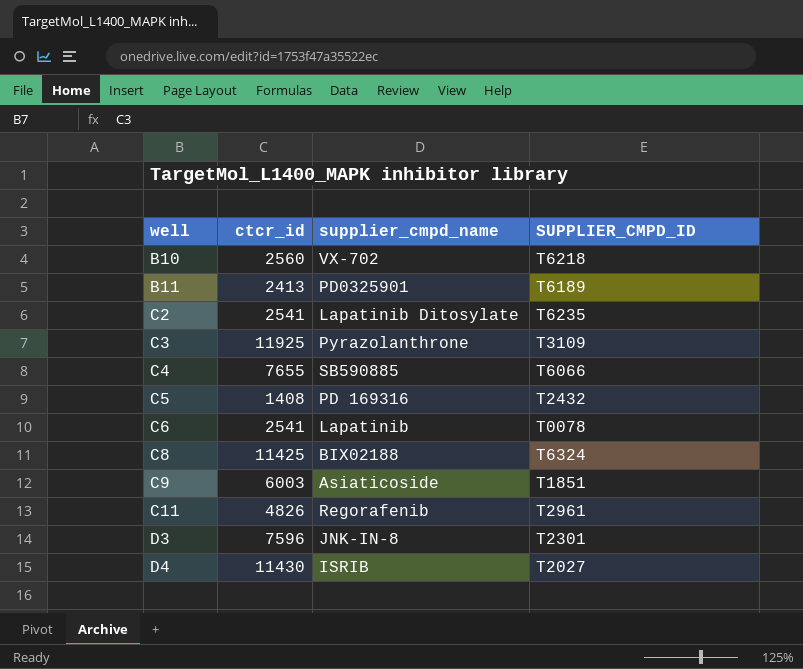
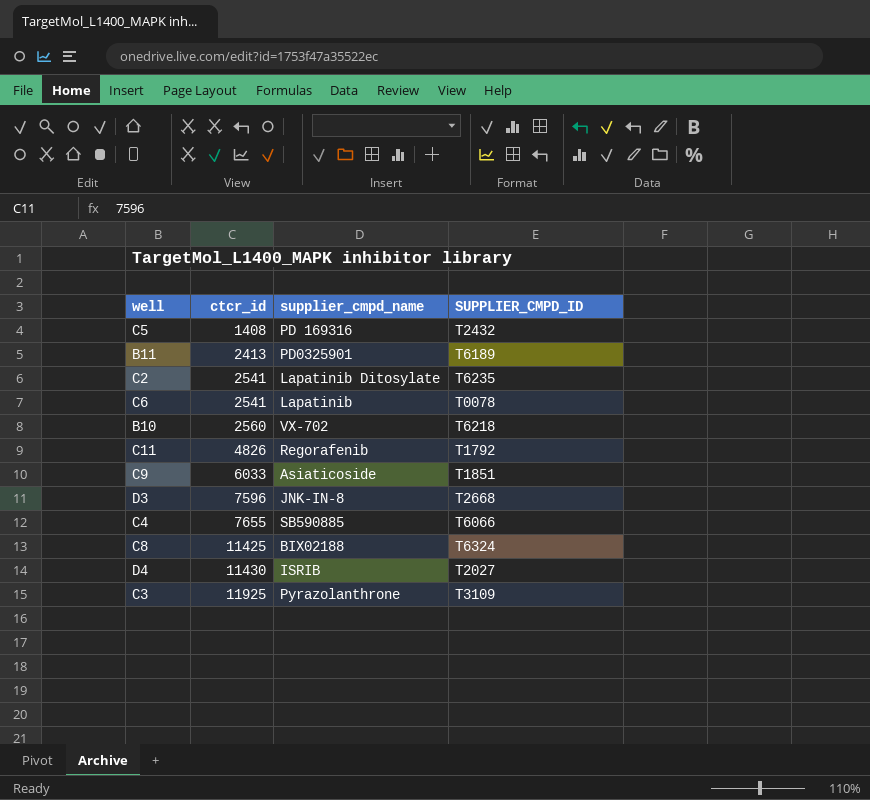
row order: well ascending -> ctcr_id ascending
C11 | SUPPLIER_CMPD_ID: T2961 -> T1792
C9 | ctcr_id: 6003 -> 6033
D3 | SUPPLIER_CMPD_ID: T2301 -> T2668

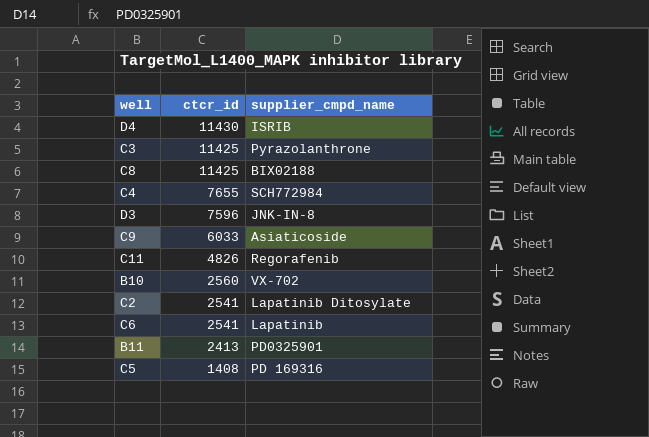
row order: ctcr_id ascending -> ctcr_id descending
column SUPPLIER_CMPD_ID | position: 4 -> none
C3 | ctcr_id: 11925 -> 11425
C4 | supplier_cmpd_name: SB590885 -> SCH772984

